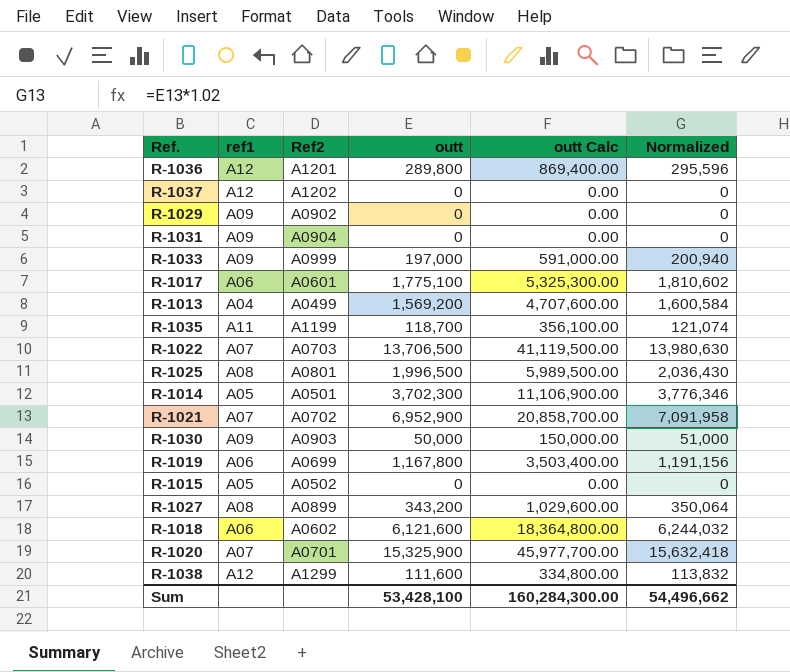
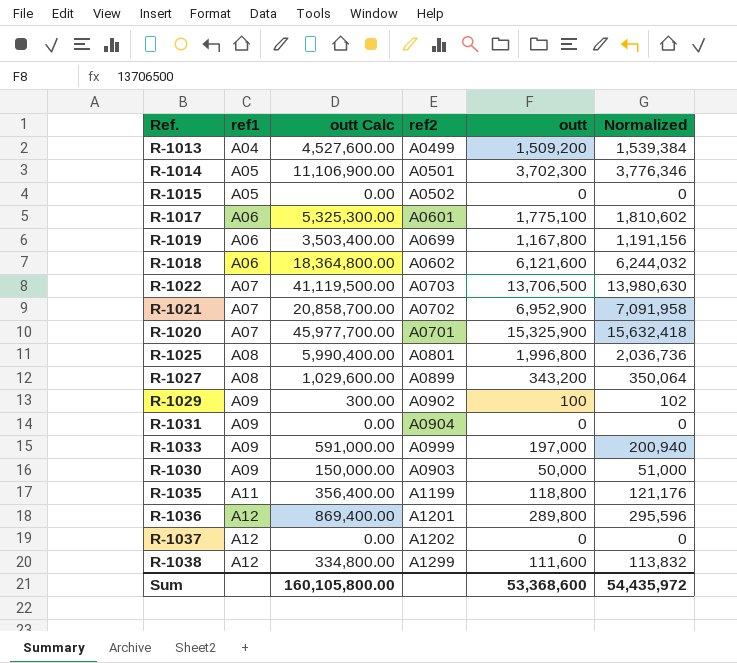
row order: none -> ref1 ascending
column outt Calc | position: 5 -> 3
column name: Ref2 -> ref2
R-1013 | outt Calc: 4,707,600.00 -> 4,527,600.00
R-1013 | outt: 1,569,200 -> 1,509,200
R-1013 | Normalized: 1,600,584 -> 1,539,384
R-1025 | outt Calc: 5,989,500.00 -> 5,990,400.00
R-1025 | outt: 1,996,500 -> 1,996,800
R-1025 | Normalized: 2,036,430 -> 2,036,736
R-1029 | outt Calc: 0.00 -> 300.00
R-1029 | outt: 0 -> 100
R-1029 | Normalized: 0 -> 102
R-1035 | outt Calc: 356,100.00 -> 356,400.00
R-1035 | outt: 118,700 -> 118,800
R-1035 | Normalized: 121,074 -> 121,176
Sum | outt Calc: 160,284,300.00 -> 160,105,800.00
Sum | outt: 53,428,100 -> 53,368,600
Sum | Normalized: 54,496,662 -> 54,435,972

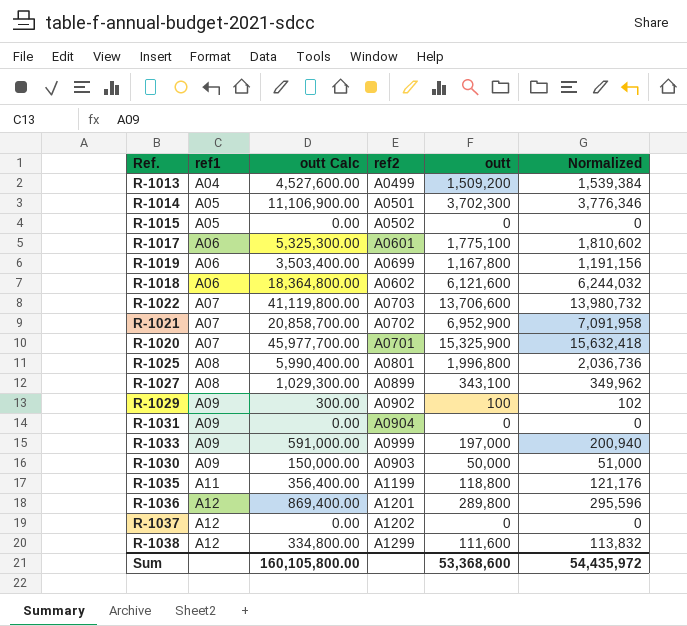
R-1022 | outt Calc: 41,119,500.00 -> 41,119,800.00
R-1022 | outt: 13,706,500 -> 13,706,600
R-1022 | Normalized: 13,980,630 -> 13,980,732
R-1027 | outt Calc: 1,029,600.00 -> 1,029,300.00
R-1027 | outt: 343,200 -> 343,100
R-1027 | Normalized: 350,064 -> 349,962

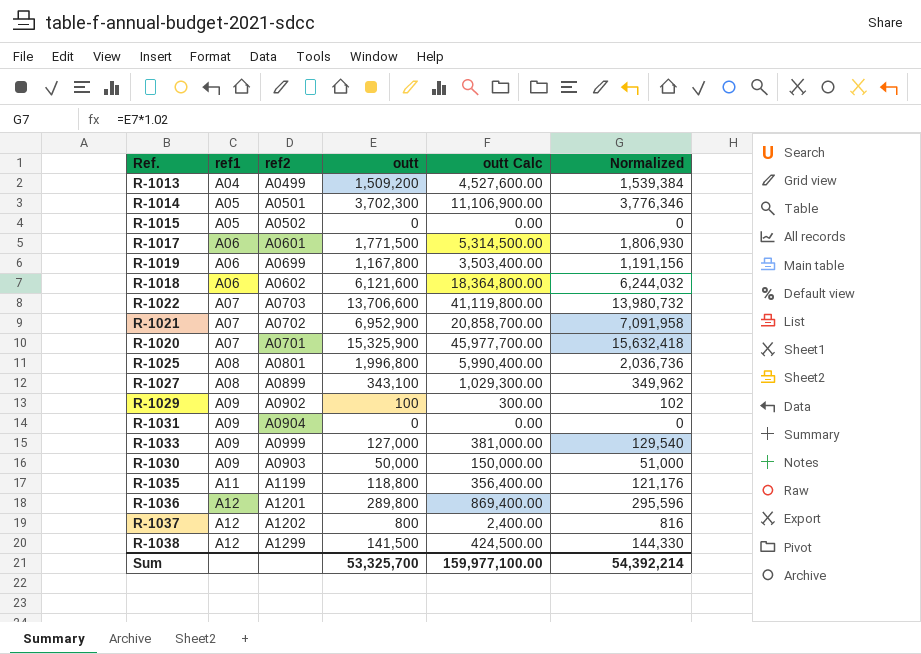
column outt Calc | position: 3 -> 5
R-1017 | outt: 1,775,100 -> 1,771,500
R-1017 | outt Calc: 5,325,300.00 -> 5,314,500.00
R-1017 | Normalized: 1,810,602 -> 1,806,930
R-1033 | outt: 197,000 -> 127,000
R-1033 | outt Calc: 591,000.00 -> 381,000.00
R-1033 | Normalized: 200,940 -> 129,540
R-1037 | outt: 0 -> 800
R-1037 | outt Calc: 0.00 -> 2,400.00
R-1037 | Normalized: 0 -> 816
R-1038 | outt: 111,600 -> 141,500
R-1038 | outt Calc: 334,800.00 -> 424,500.00
R-1038 | Normalized: 113,832 -> 144,330
Sum | outt: 53,368,600 -> 53,325,700
Sum | outt Calc: 160,105,800.00 -> 159,977,100.00
Sum | Normalized: 54,435,972 -> 54,392,214

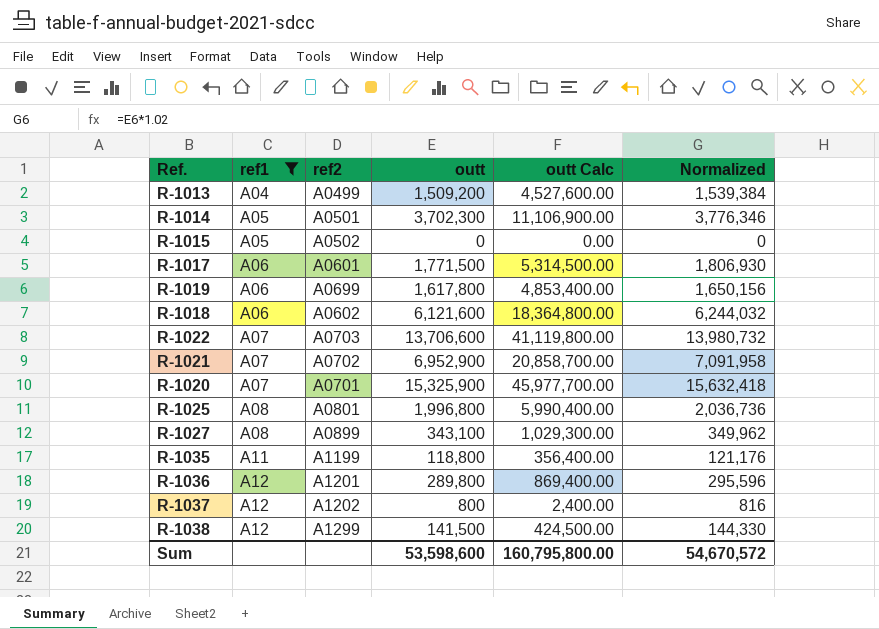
filter: none -> ref1 != A09
R-1019 | outt: 1,167,800 -> 1,617,800
R-1019 | outt Calc: 3,503,400.00 -> 4,853,400.00
R-1019 | Normalized: 1,191,156 -> 1,650,156
Sum | outt: 53,325,700 -> 53,598,600
Sum | outt Calc: 159,977,100.00 -> 160,795,800.00
Sum | Normalized: 54,392,214 -> 54,670,572

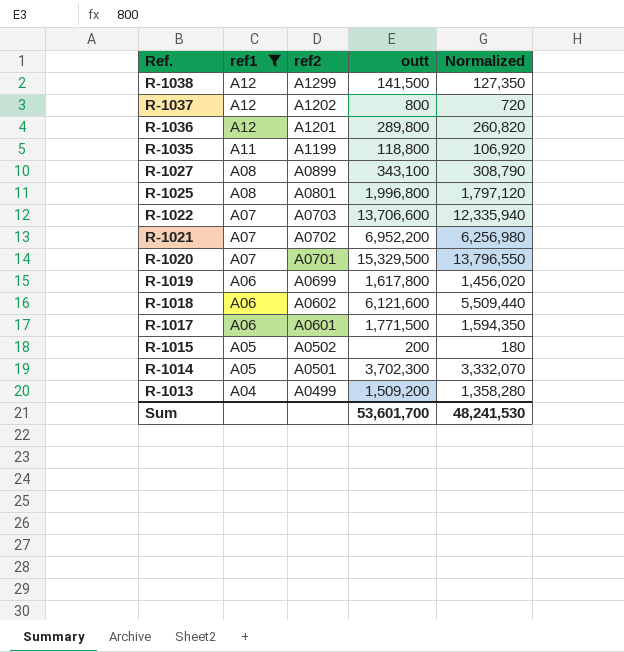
row order: ref1 ascending -> Ref. descending
column outt Calc | formula: [outt] * 3 -> none
column Normalized | formula: [outt] * 1.02 -> [outt] * 0.9
R-1021 | outt: 6,952,900 -> 6,952,200
R-1020 | outt: 15,325,900 -> 15,329,500
R-1015 | outt: 0 -> 200
Sum | outt: 53,598,600 -> 53,601,700
Sum | Normalized: 54,670,572 -> 48,241,530

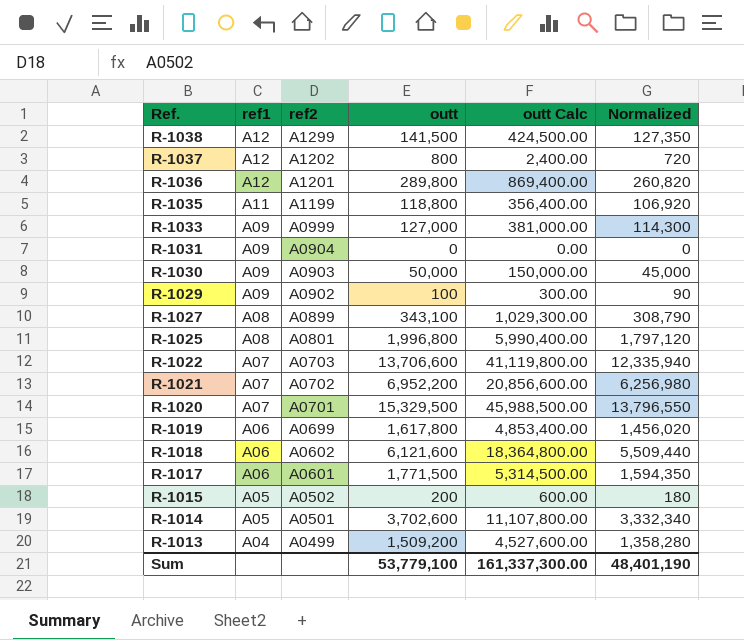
filter: ref1 != A09 -> none
column outt Calc | formula: none -> [outt] * 3
R-1014 | outt: 3,702,300 -> 3,702,600
R-1014 | Normalized: 3,332,070 -> 3,332,340
Sum | outt: 53,601,700 -> 53,779,100
Sum | Normalized: 48,241,530 -> 48,401,190

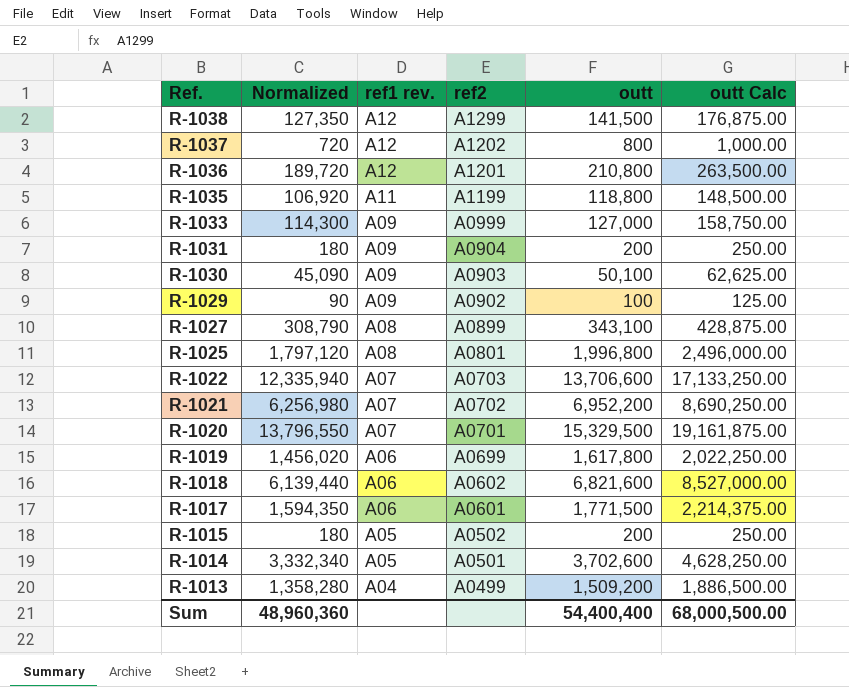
column Normalized | position: 6 -> 2
column name: ref1 -> ref1 rev.
column outt Calc | formula: [outt] * 3 -> [outt] * 1.25
R-1036 | Normalized: 260,820 -> 189,720
R-1036 | outt: 289,800 -> 210,800
R-1031 | Normalized: 0 -> 180
R-1031 | outt: 0 -> 200
R-1030 | Normalized: 45,000 -> 45,090
R-1030 | outt: 50,000 -> 50,100
R-1018 | Normalized: 5,509,440 -> 6,139,440
R-1018 | outt: 6,121,600 -> 6,821,600
Sum | Normalized: 48,401,190 -> 48,960,360
Sum | outt: 53,779,100 -> 54,400,400
Sum | outt Calc: 161,337,300.00 -> 68,000,500.00

